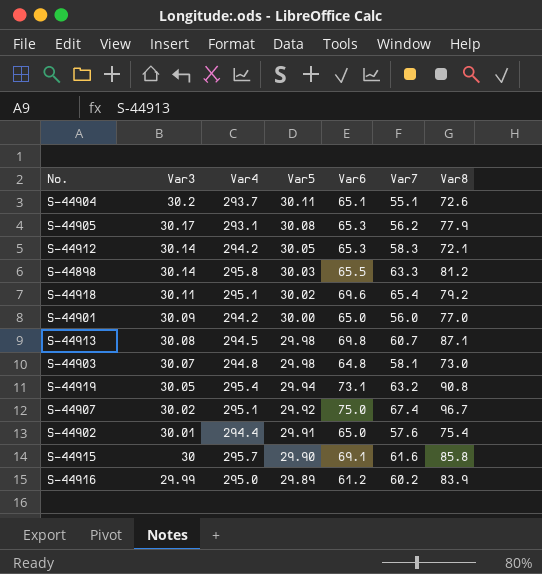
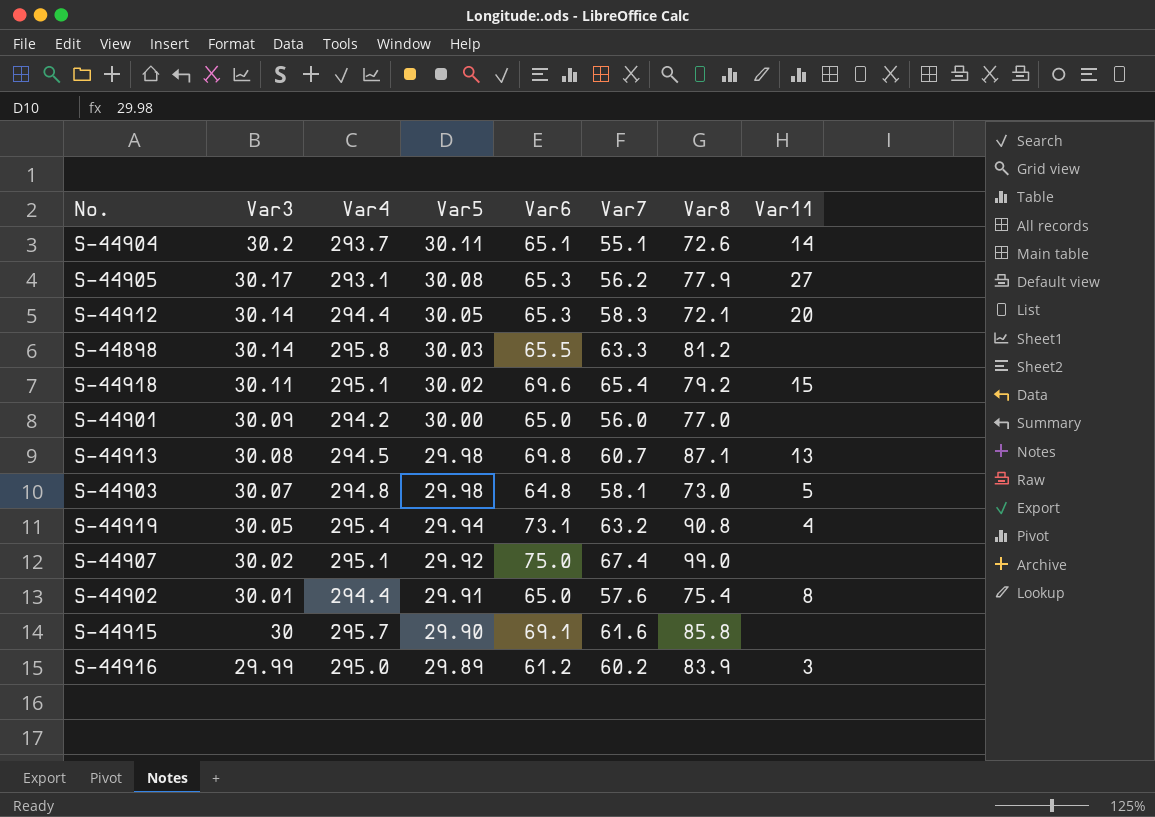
column Var11 | position: none -> 8
S-44912 | Var4: 294.2 -> 294.4
S-44907 | Var8: 96.7 -> 99.0

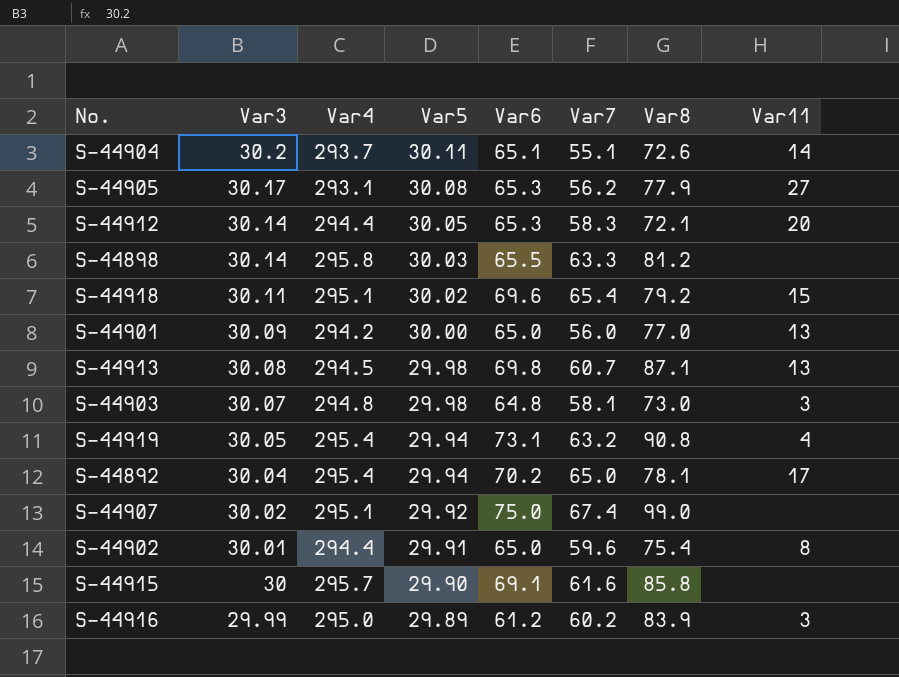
S-44901 | Var11: none -> 13
S-44903 | Var11: 5 -> 3
row S-44892: none -> 30.04 | 295.4 | 29.94 | 70.2 | 65.0 | 78.1 | 17
S-44902 | Var7: 57.6 -> 59.6

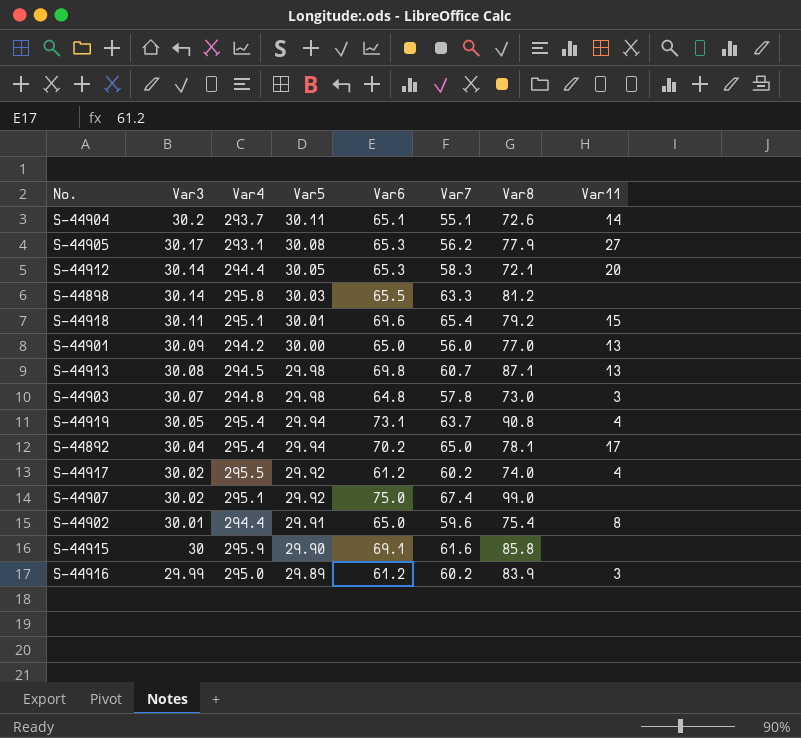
S-44918 | Var5: 30.02 -> 30.01
S-44903 | Var7: 58.1 -> 57.8
S-44919 | Var7: 63.2 -> 63.7
row S-44917: none -> 30.02 | 295.5 | 29.92 | 61.2 | 60.2 | 74.0 | 4
S-44915 | Var4: 295.7 -> 295.9

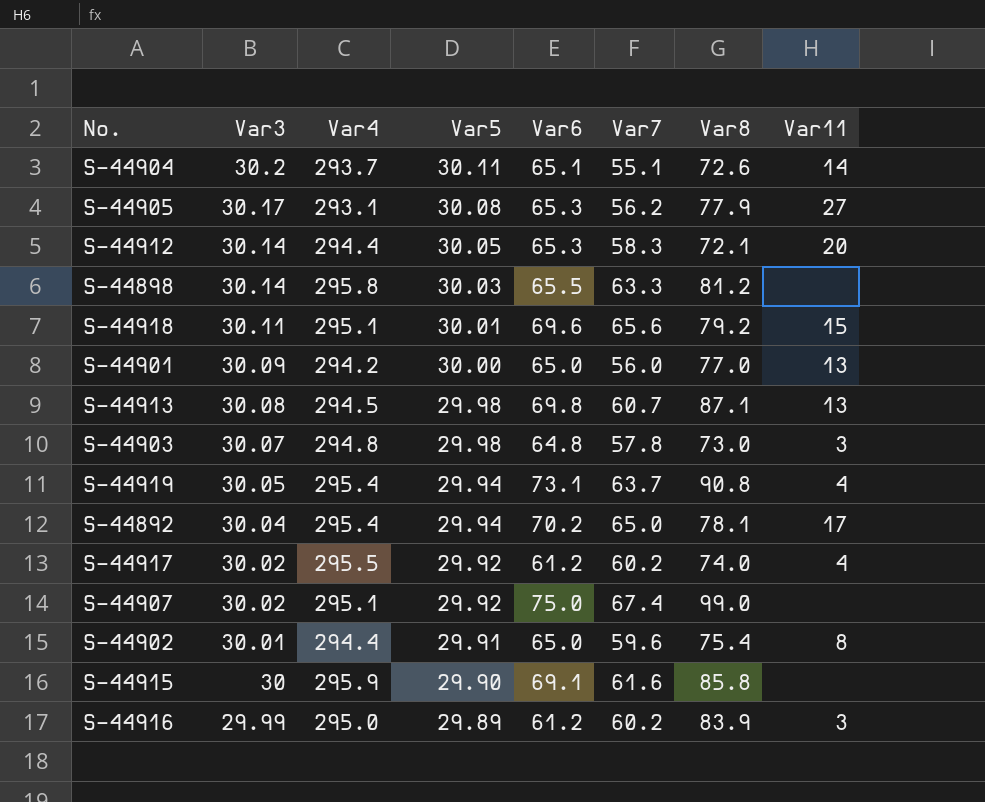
S-44918 | Var7: 65.4 -> 65.6

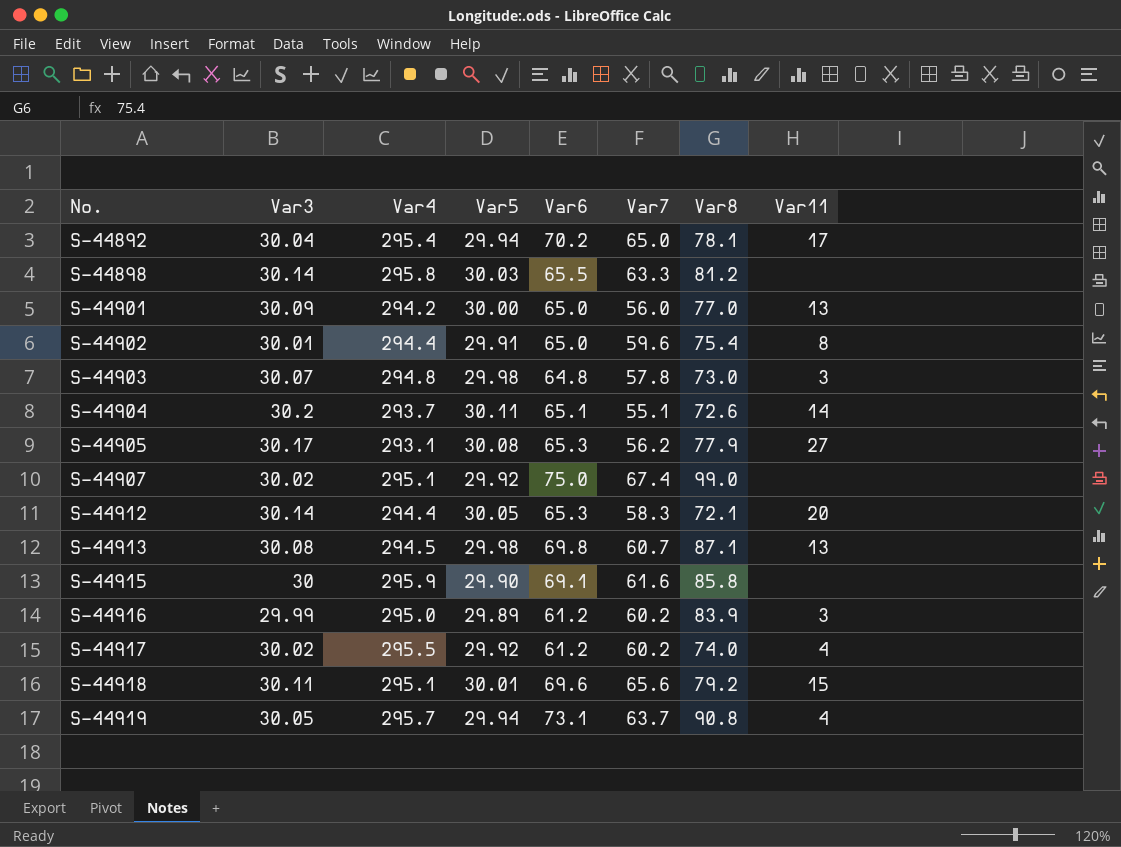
row order: Var3 descending -> No. ascending
S-44919 | Var4: 295.4 -> 295.7

